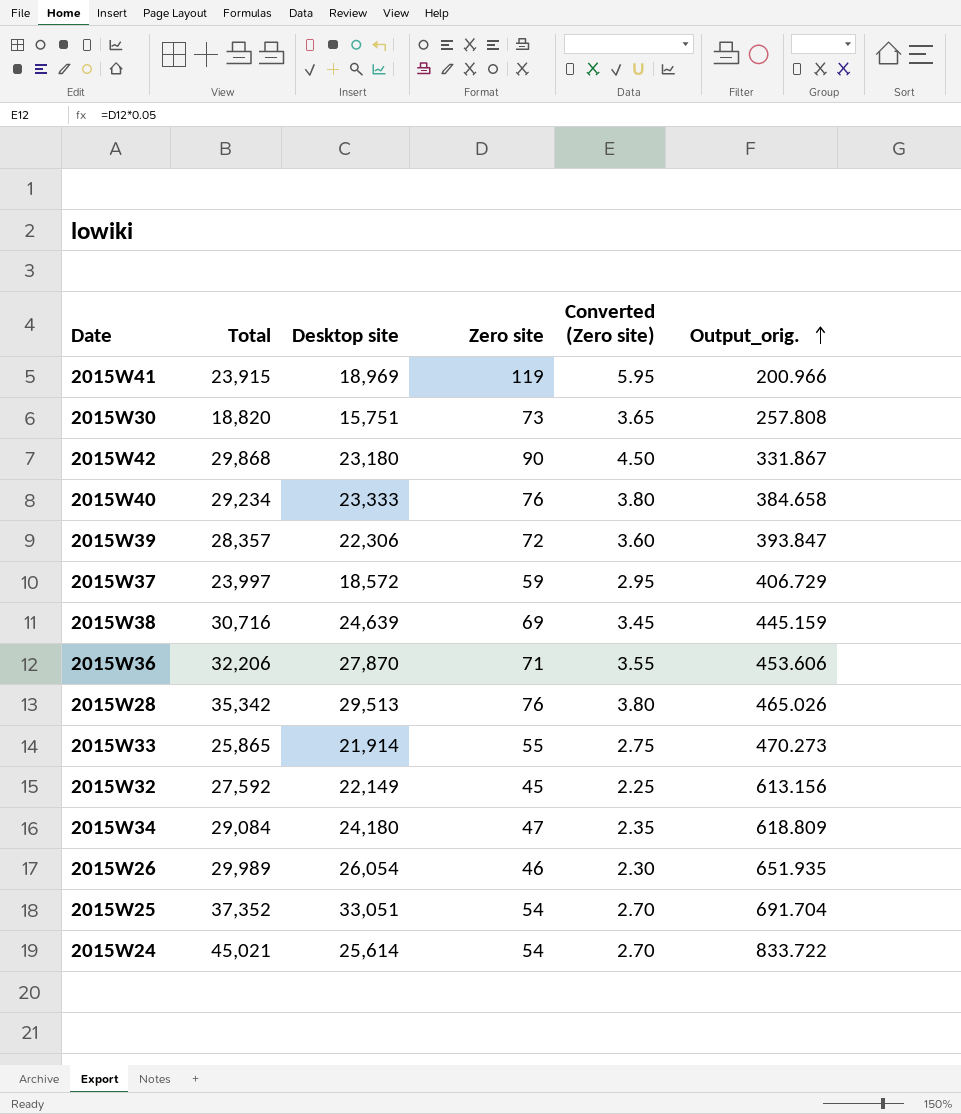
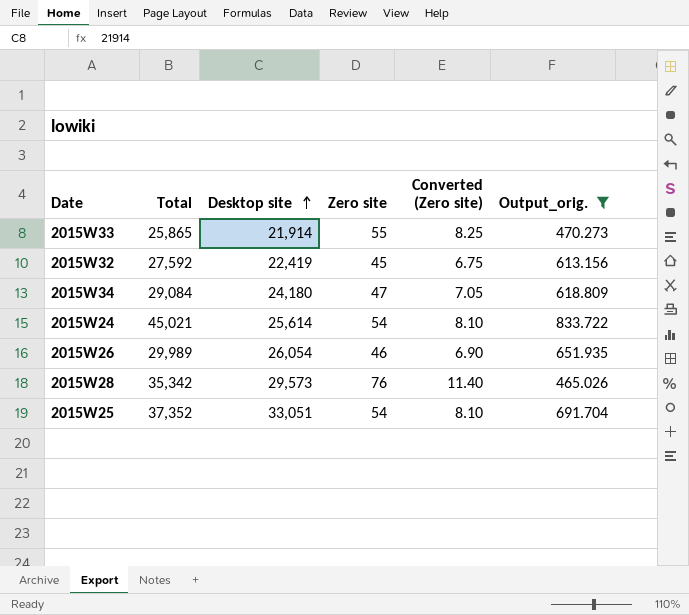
filter: none -> Output_orig. >= 465.026
row order: Output_orig. ascending -> Desktop site ascending
column Converted (Zero site) | formula: [Zero site] * 0.05 -> [Zero site] * 0.15
2015W32 | Desktop site: 22,149 -> 22,419
2015W28 | Desktop site: 29,513 -> 29,573

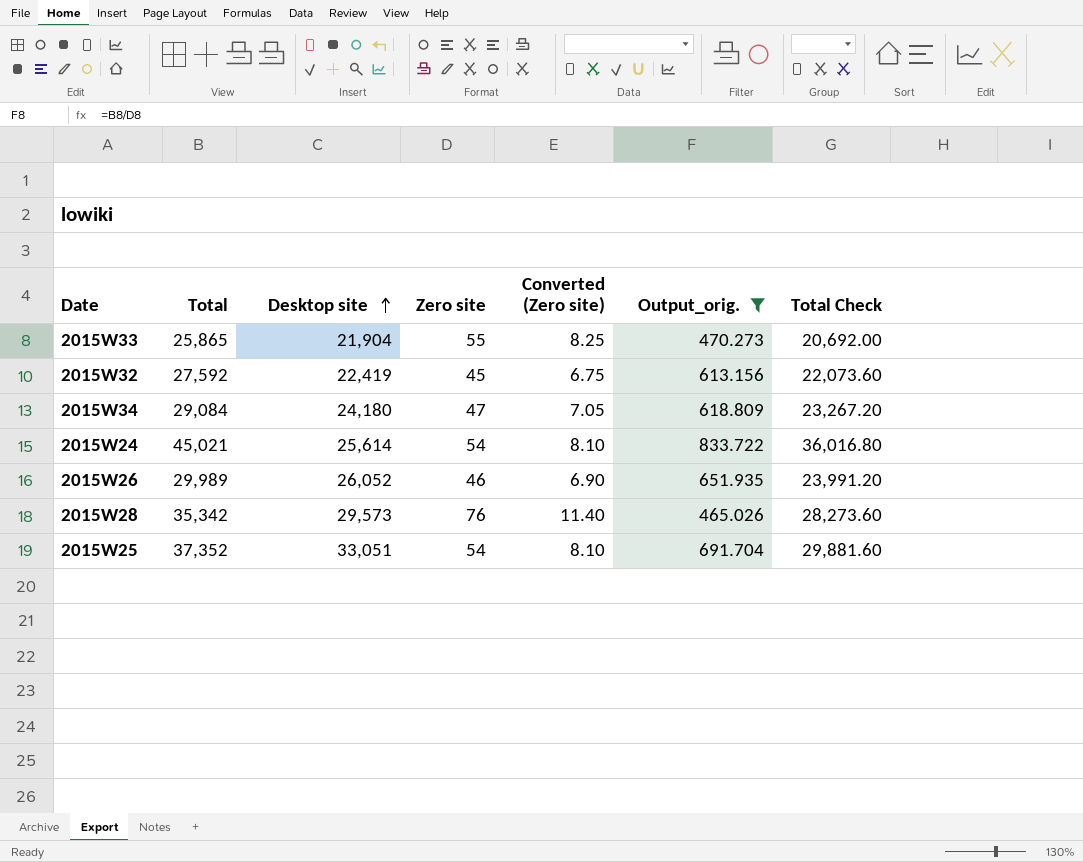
column Total Check | formula: none -> [Total] * 0.8
2015W33 | Desktop site: 21,914 -> 21,904
2015W26 | Desktop site: 26,054 -> 26,052

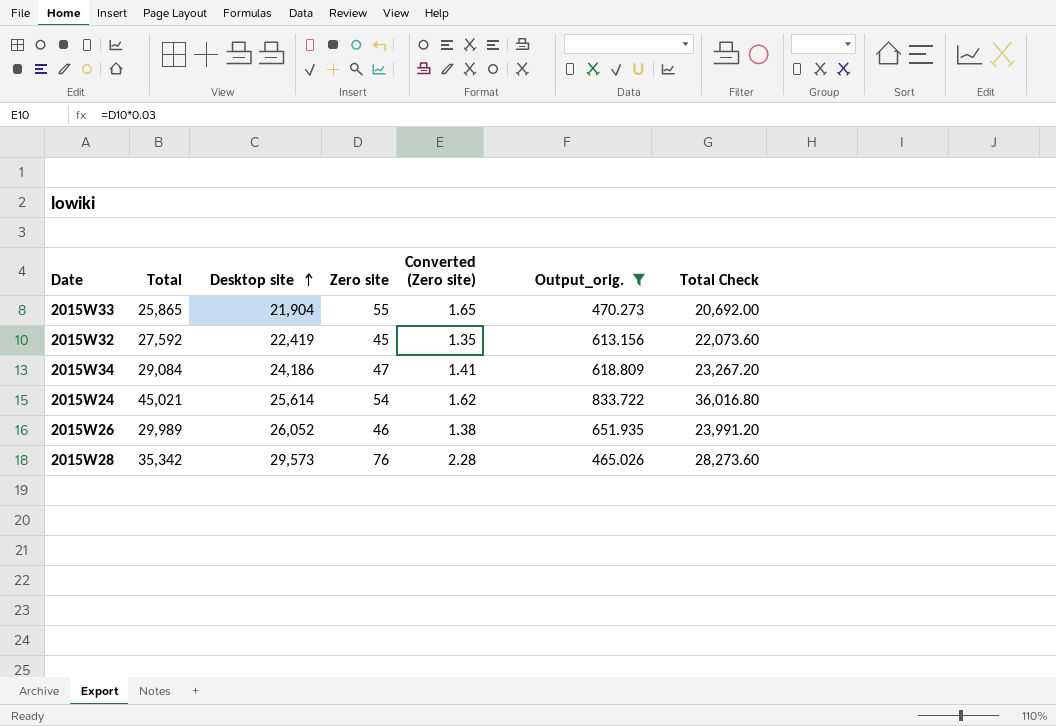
column Converted (Zero site) | formula: [Zero site] * 0.15 -> [Zero site] * 0.03
row 2015W25: 37,352 | 33,051 | 54 | 8.10 | 691.704 | 29,881.60 -> none
2015W34 | Desktop site: 24,180 -> 24,186

